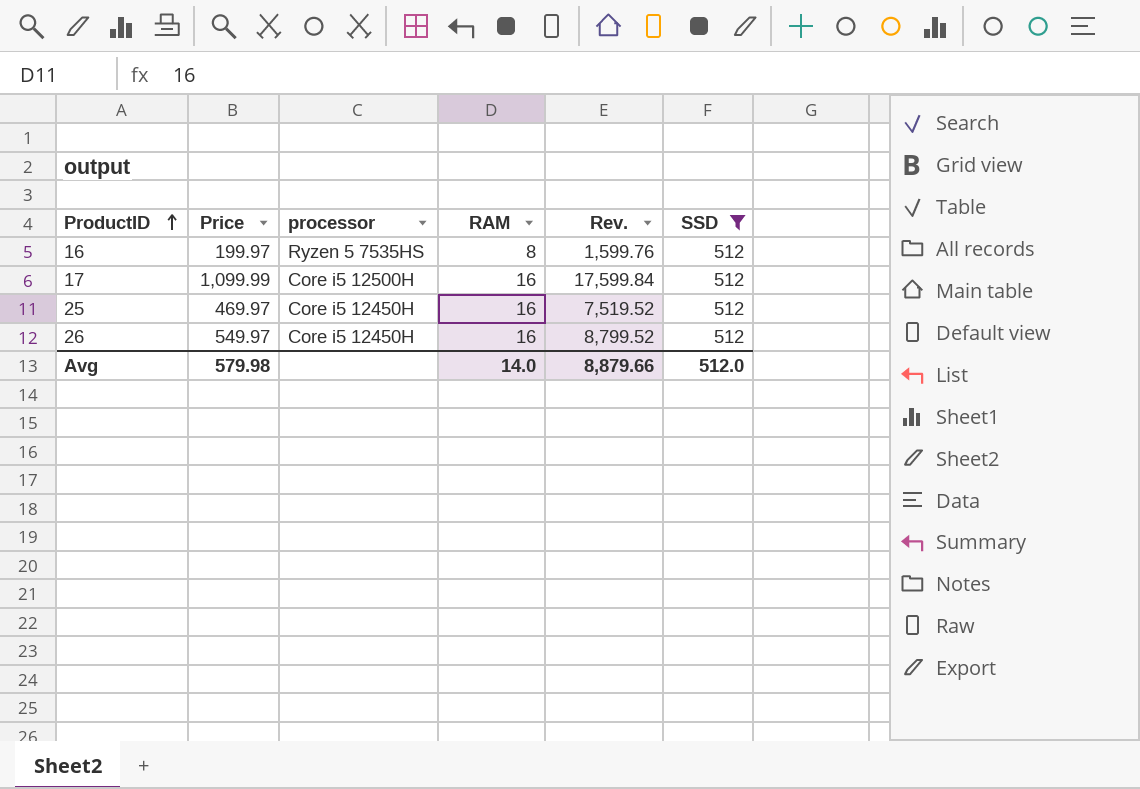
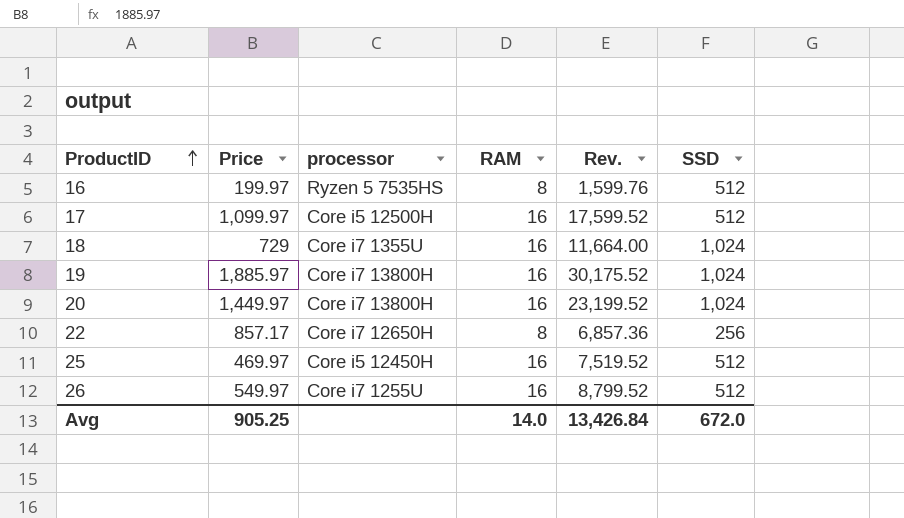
filter: SSD = 512 -> none
17 | Price: 1,099.99 -> 1,099.97
17 | Rev.: 17,599.84 -> 17,599.52
26 | processor: Core i5 12450H -> Core i7 1255U
Avg | Price: 579.98 -> 905.25
Avg | Rev.: 8,879.66 -> 13,426.84
Avg | SSD: 512.0 -> 672.0

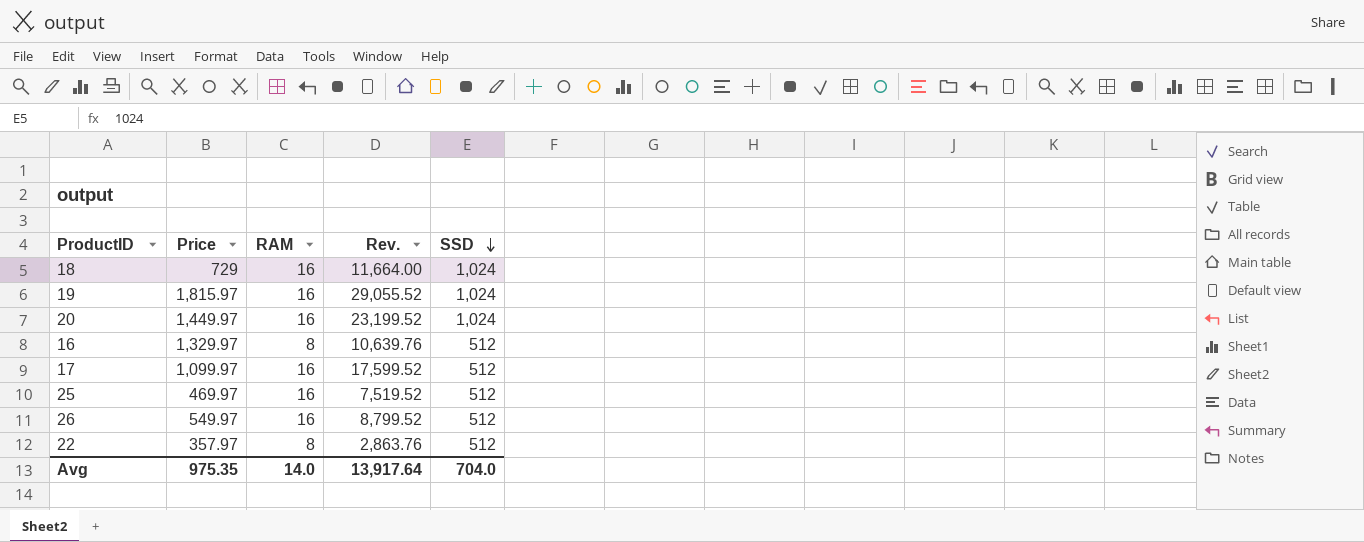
row order: ProductID ascending -> SSD descending
column processor | position: 3 -> none
19 | Price: 1,885.97 -> 1,815.97
19 | Rev.: 30,175.52 -> 29,055.52
16 | Price: 199.97 -> 1,329.97
16 | Rev.: 1,599.76 -> 10,639.76
22 | Price: 857.17 -> 357.97
22 | Rev.: 6,857.36 -> 2,863.76
22 | SSD: 256 -> 512
Avg | Price: 905.25 -> 975.35
Avg | Rev.: 13,426.84 -> 13,917.64
Avg | SSD: 672.0 -> 704.0

